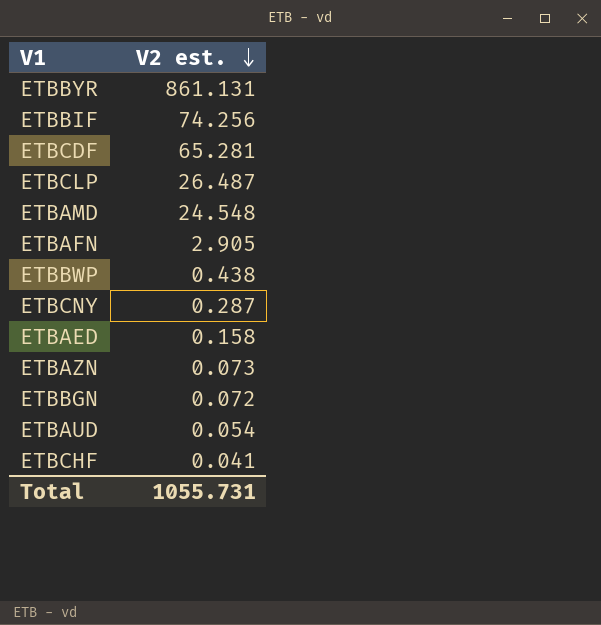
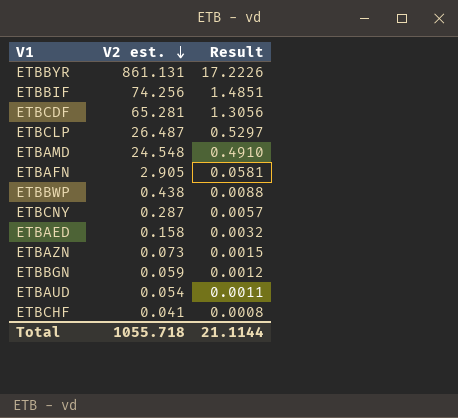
column Result | formula: none -> [V2 est.] * 0.02
ETBBGN | V2 est.: 0.072 -> 0.059
Total | V2 est.: 1055.731 -> 1055.718

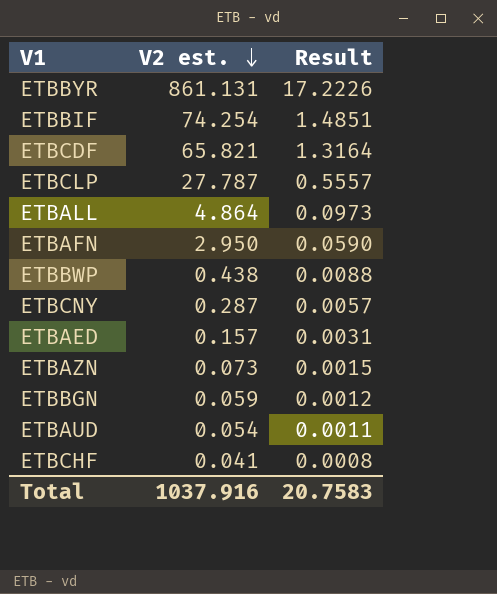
row ETBAMD: 24.548 | 0.4910 -> none
ETBBIF | V2 est.: 74.256 -> 74.254
ETBCDF | V2 est.: 65.281 -> 65.821
ETBCDF | Result: 1.3056 -> 1.3164
ETBCLP | V2 est.: 26.487 -> 27.787
ETBCLP | Result: 0.5297 -> 0.5557
row ETBALL: none -> 4.864 | 0.0973
ETBAFN | V2 est.: 2.905 -> 2.950
ETBAFN | Result: 0.0581 -> 0.0590
ETBAED | V2 est.: 0.158 -> 0.157
ETBAED | Result: 0.0032 -> 0.0031
Total | V2 est.: 1055.718 -> 1037.916
Total | Result: 21.1144 -> 20.7583

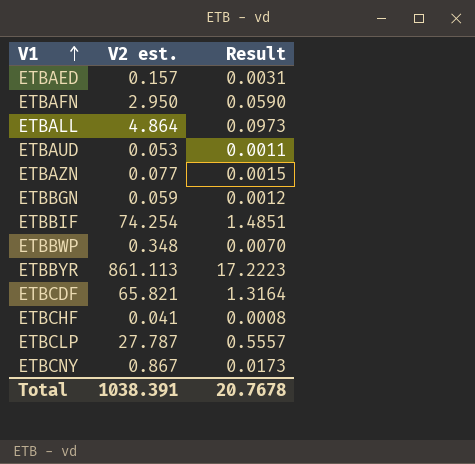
row order: V2 est. descending -> V1 ascending
ETBAUD | V2 est.: 0.054 -> 0.053
ETBAZN | V2 est.: 0.073 -> 0.077
ETBBWP | V2 est.: 0.438 -> 0.348
ETBBWP | Result: 0.0088 -> 0.0070
ETBBYR | V2 est.: 861.131 -> 861.113
ETBBYR | Result: 17.2226 -> 17.2223
ETBCNY | V2 est.: 0.287 -> 0.867
ETBCNY | Result: 0.0057 -> 0.0173
Total | V2 est.: 1037.916 -> 1038.391
Total | Result: 20.7583 -> 20.7678

